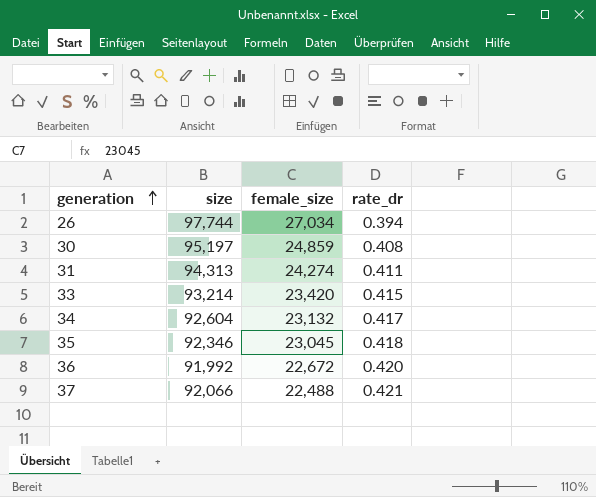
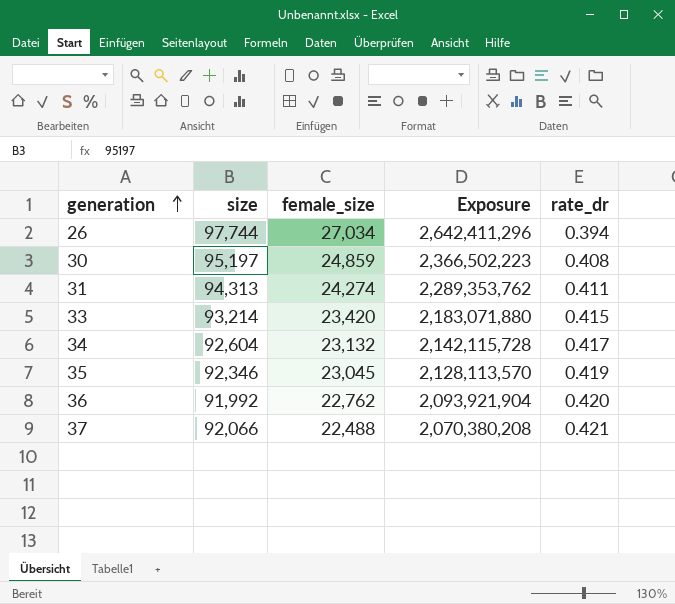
column Exposure | formula: none -> [size] * [female_size]
35 | rate_dr: 0.418 -> 0.419
36 | female_size: 22,672 -> 22,762

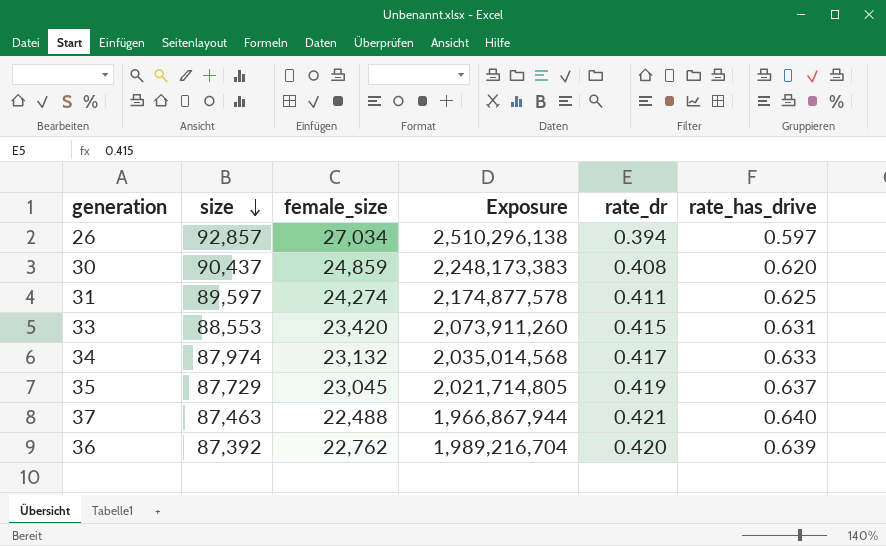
row order: generation ascending -> size descending
column rate_has_drive | position: none -> 6
26 | size: 97,744 -> 92,857
26 | Exposure: 2,642,411,296 -> 2,510,296,138
30 | size: 95,197 -> 90,437
30 | Exposure: 2,366,502,223 -> 2,248,173,383
31 | size: 94,313 -> 89,597
31 | Exposure: 2,289,353,762 -> 2,174,877,578
33 | size: 93,214 -> 88,553
33 | Exposure: 2,183,071,880 -> 2,073,911,260
34 | size: 92,604 -> 87,974
34 | Exposure: 2,142,115,728 -> 2,035,014,568
35 | size: 92,346 -> 87,729
35 | Exposure: 2,128,113,570 -> 2,021,714,805
37 | size: 92,066 -> 87,463
37 | Exposure: 2,070,380,208 -> 1,966,867,944
36 | size: 91,992 -> 87,392
36 | Exposure: 2,093,921,904 -> 1,989,216,704

